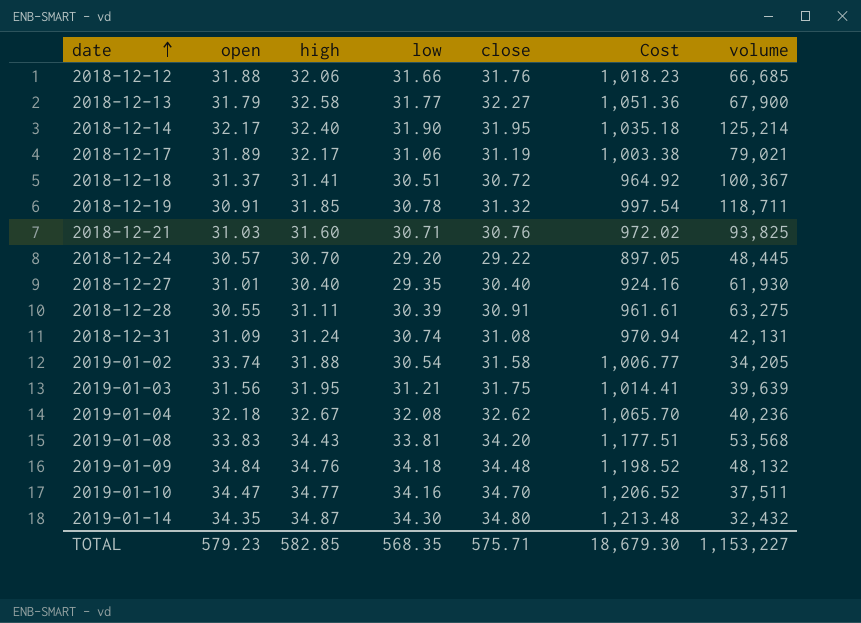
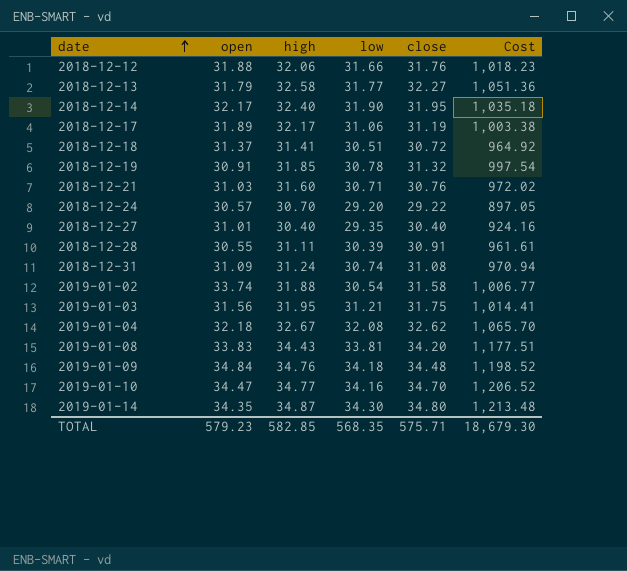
column volume | position: 7 -> none

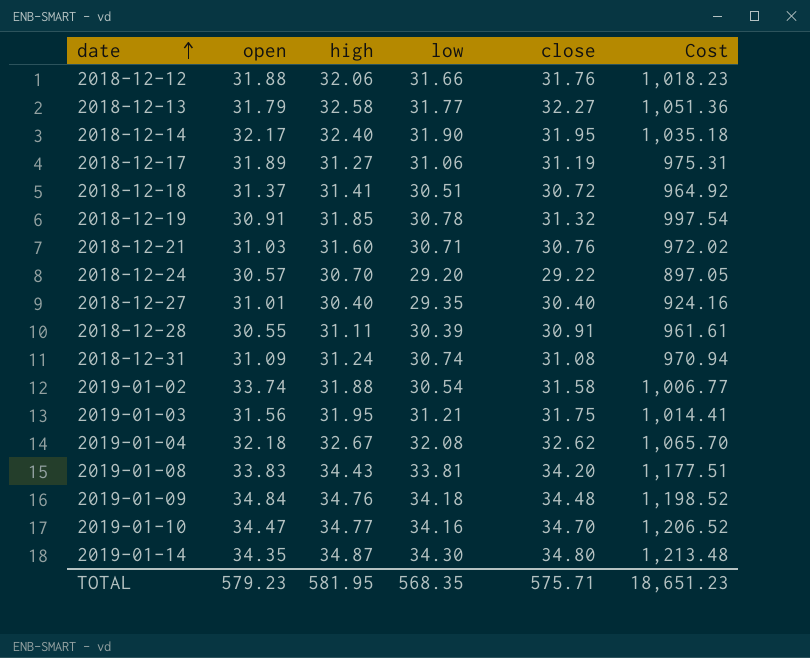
2018-12-17 | high: 32.17 -> 31.27
2018-12-17 | Cost: 1,003.38 -> 975.31
TOTAL | high: 582.85 -> 581.95
TOTAL | Cost: 18,679.30 -> 18,651.23

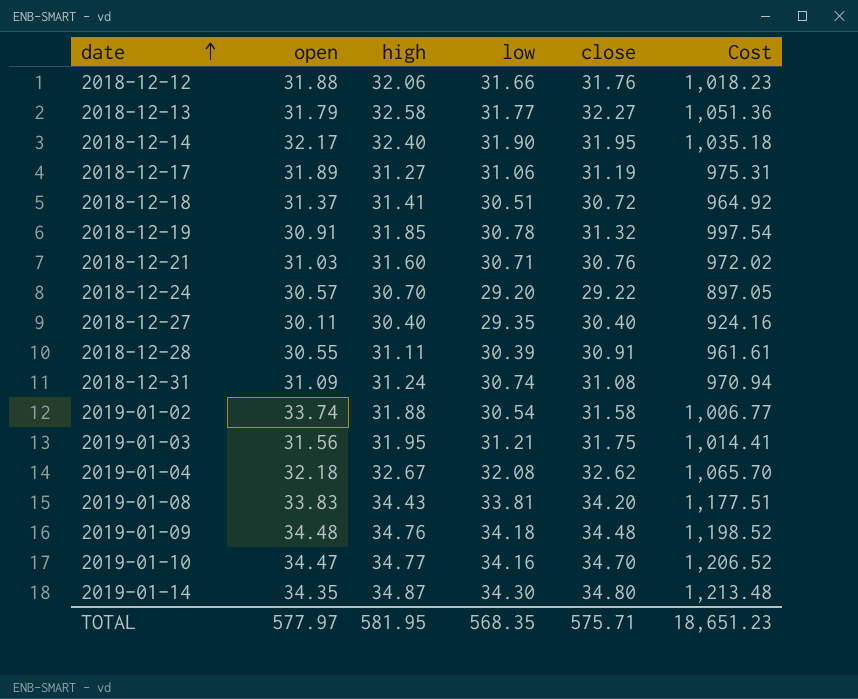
2018-12-27 | open: 31.01 -> 30.11
2019-01-09 | open: 34.84 -> 34.48
TOTAL | open: 579.23 -> 577.97

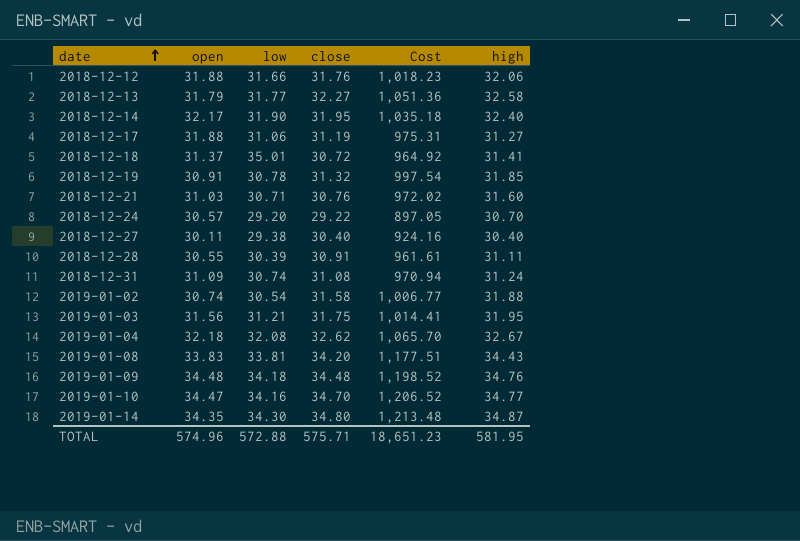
column high | position: 3 -> 6
2018-12-17 | open: 31.89 -> 31.88
2018-12-18 | low: 30.51 -> 35.01
2018-12-27 | low: 29.35 -> 29.38
2019-01-02 | open: 33.74 -> 30.74
TOTAL | open: 577.97 -> 574.96
TOTAL | low: 568.35 -> 572.88

